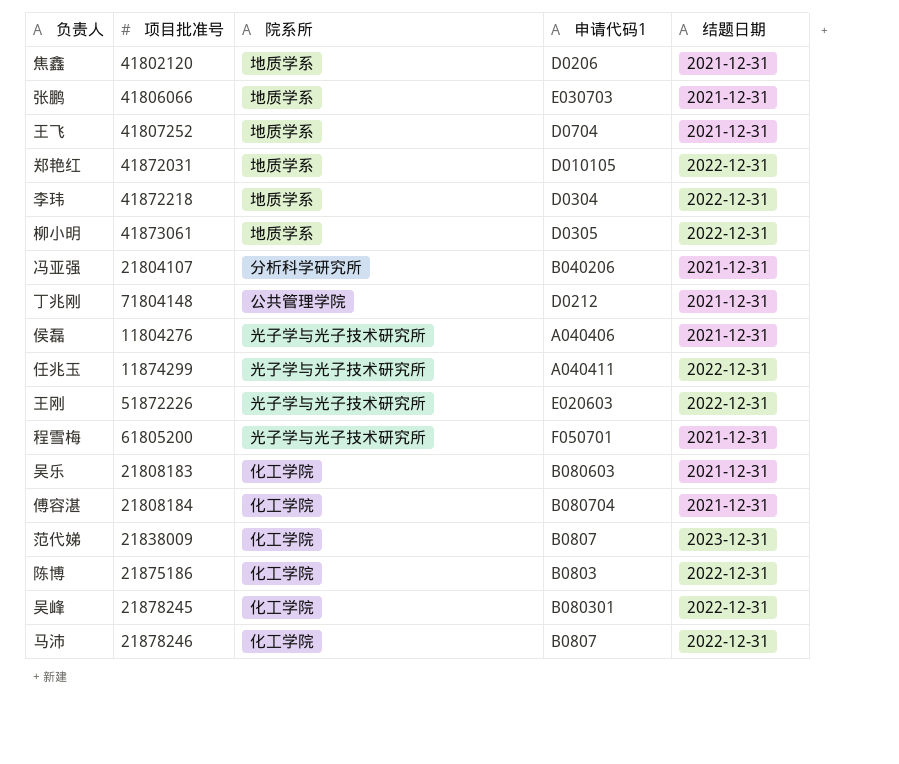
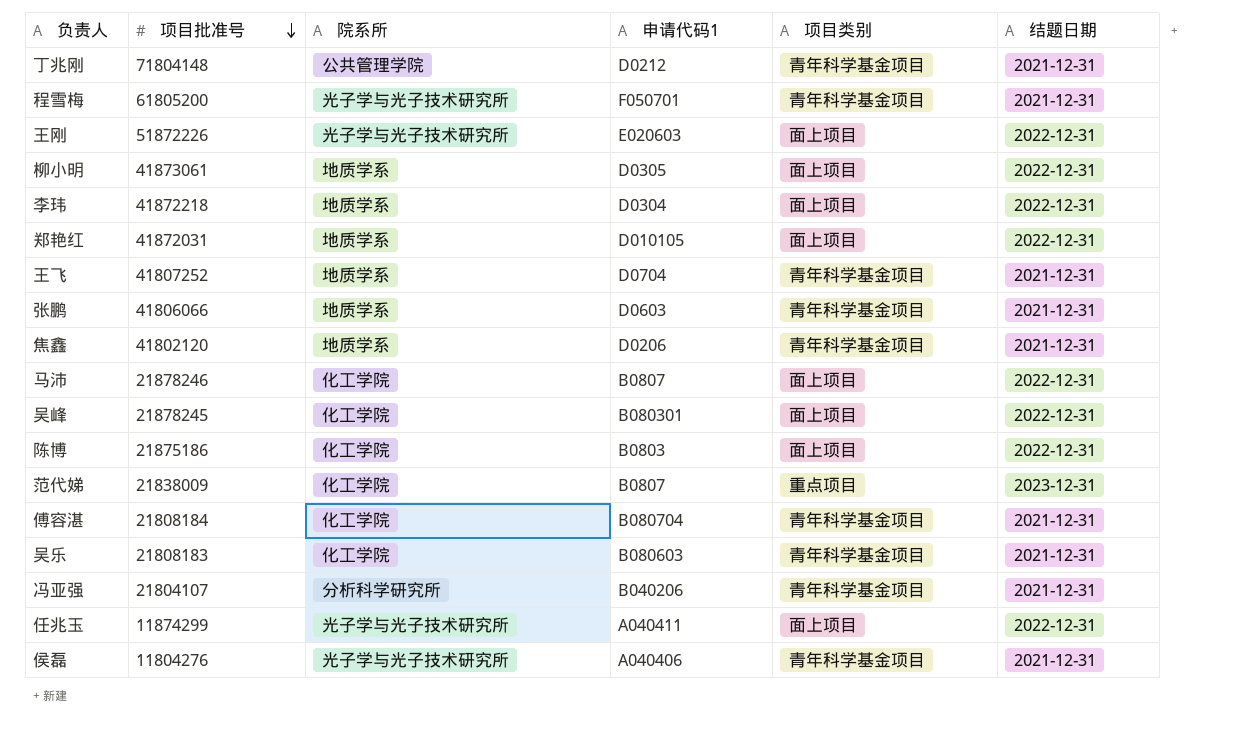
row order: none -> 项目批准号 descending
column 项目类别 | position: none -> 5
张鹏 | 申请代码1: E030703 -> D0603

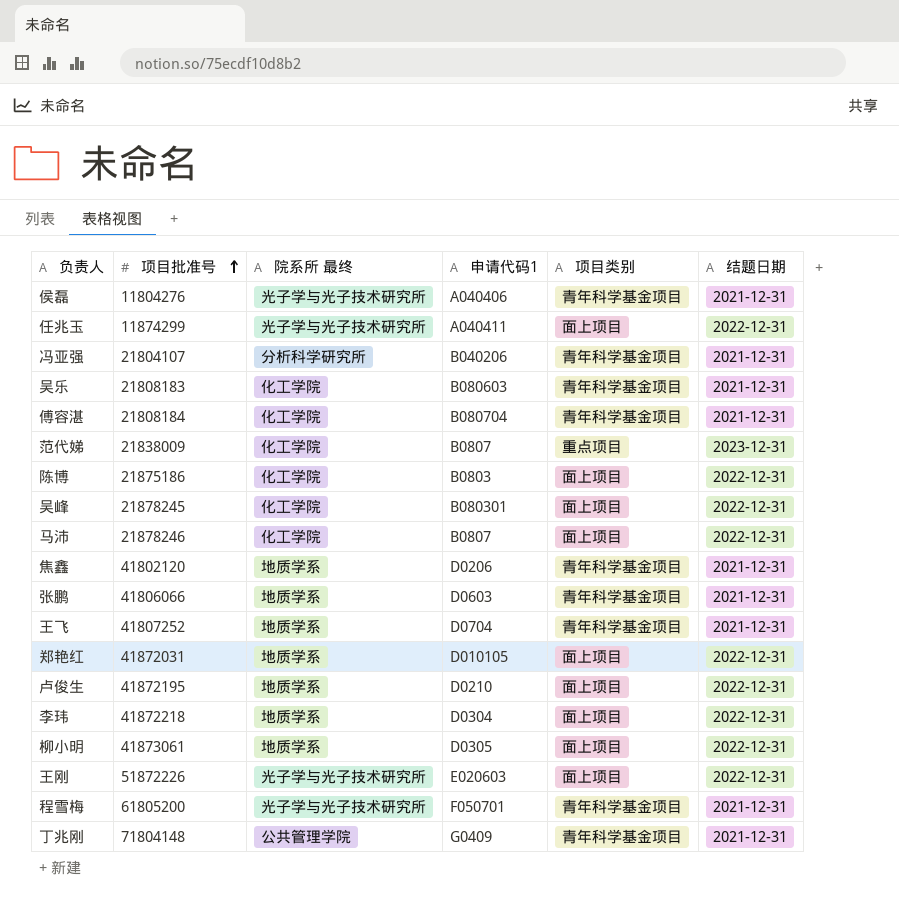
row order: 项目批准号 descending -> 项目批准号 ascending
column name: 院系所 -> 院系所 最终
row 卢俊生: none -> 41872195 | 地质学系 | D0210 | 面上项目 | 2022-12-31
丁兆刚 | 申请代码1: D0212 -> G0409

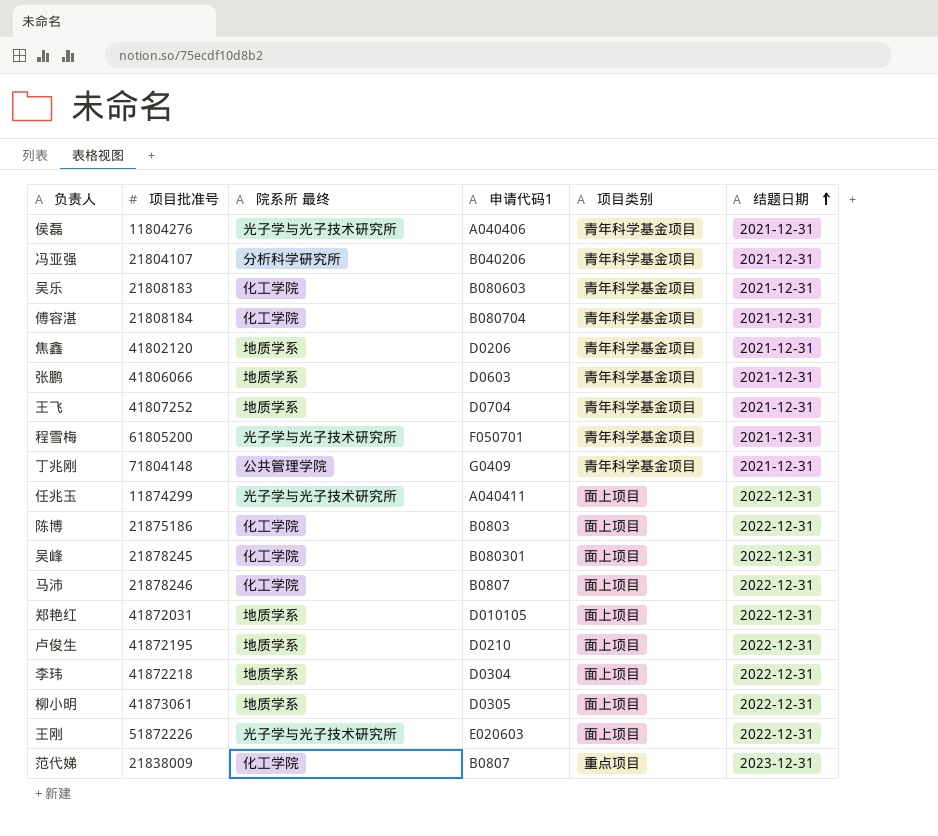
row order: 项目批准号 ascending -> 结题日期 ascending

